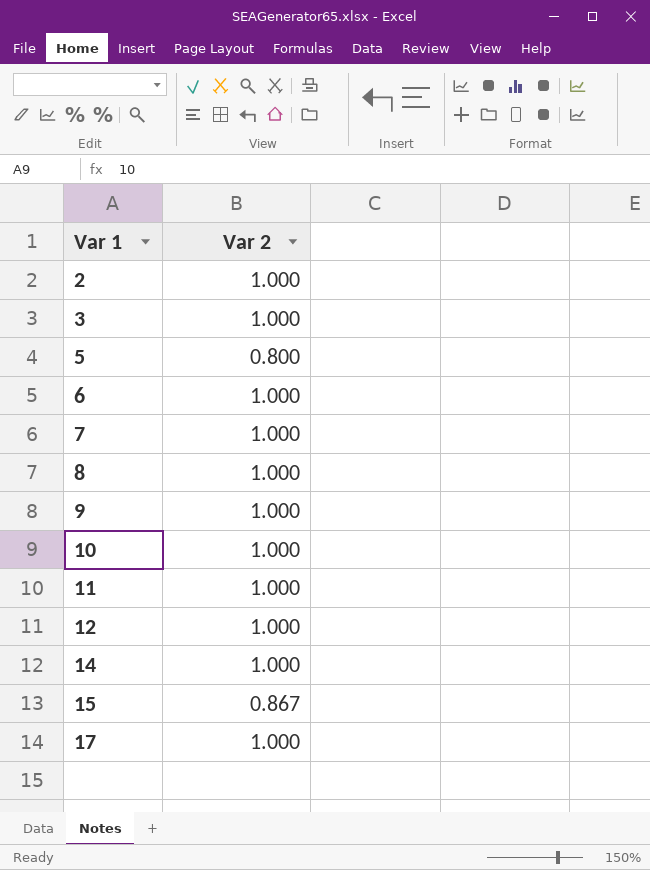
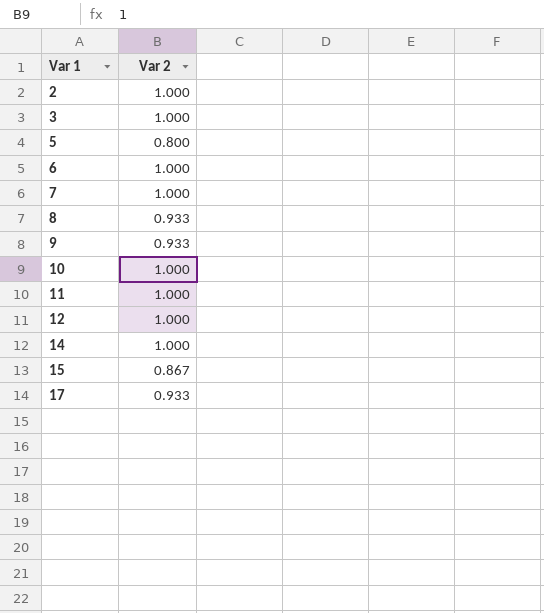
8 | Var 2: 1.000 -> 0.933
9 | Var 2: 1.000 -> 0.933
17 | Var 2: 1.000 -> 0.933

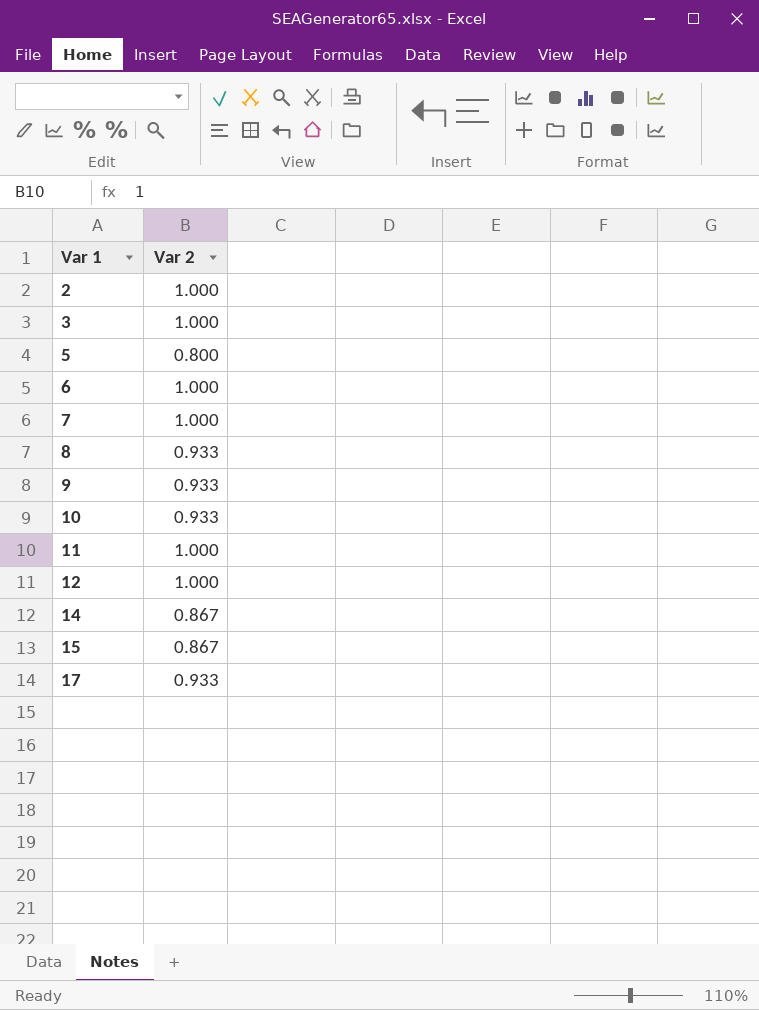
10 | Var 2: 1.000 -> 0.933
14 | Var 2: 1.000 -> 0.867

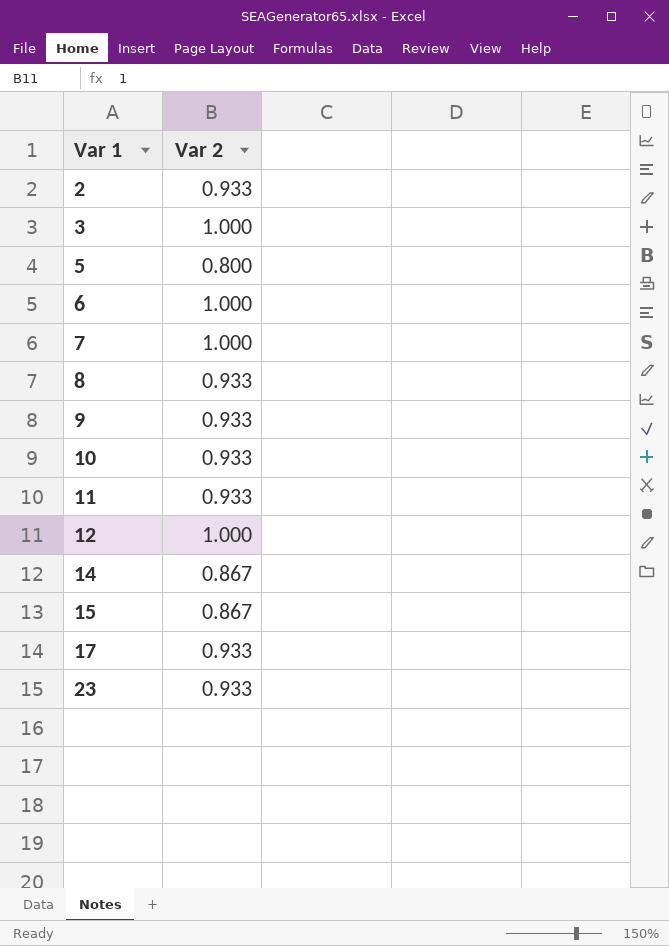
2 | Var 2: 1.000 -> 0.933
11 | Var 2: 1.000 -> 0.933
row 23: none -> 0.933

